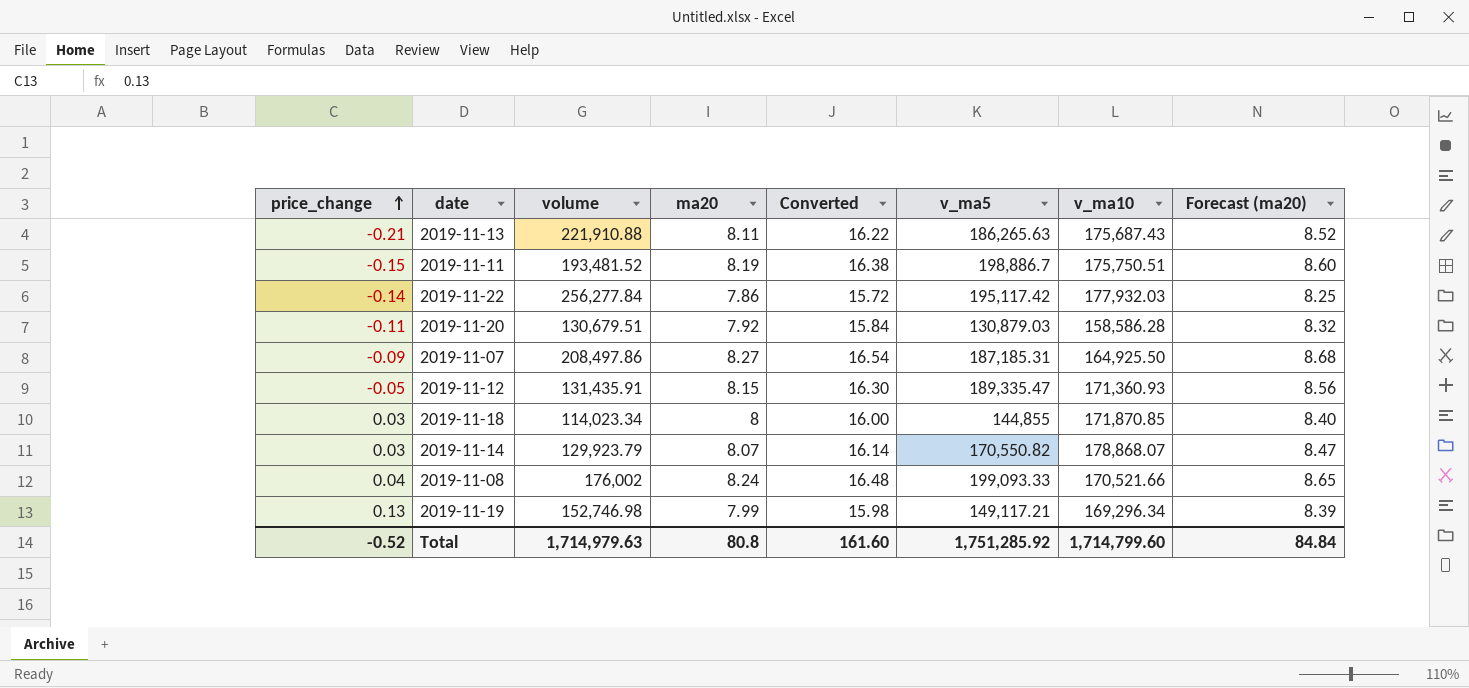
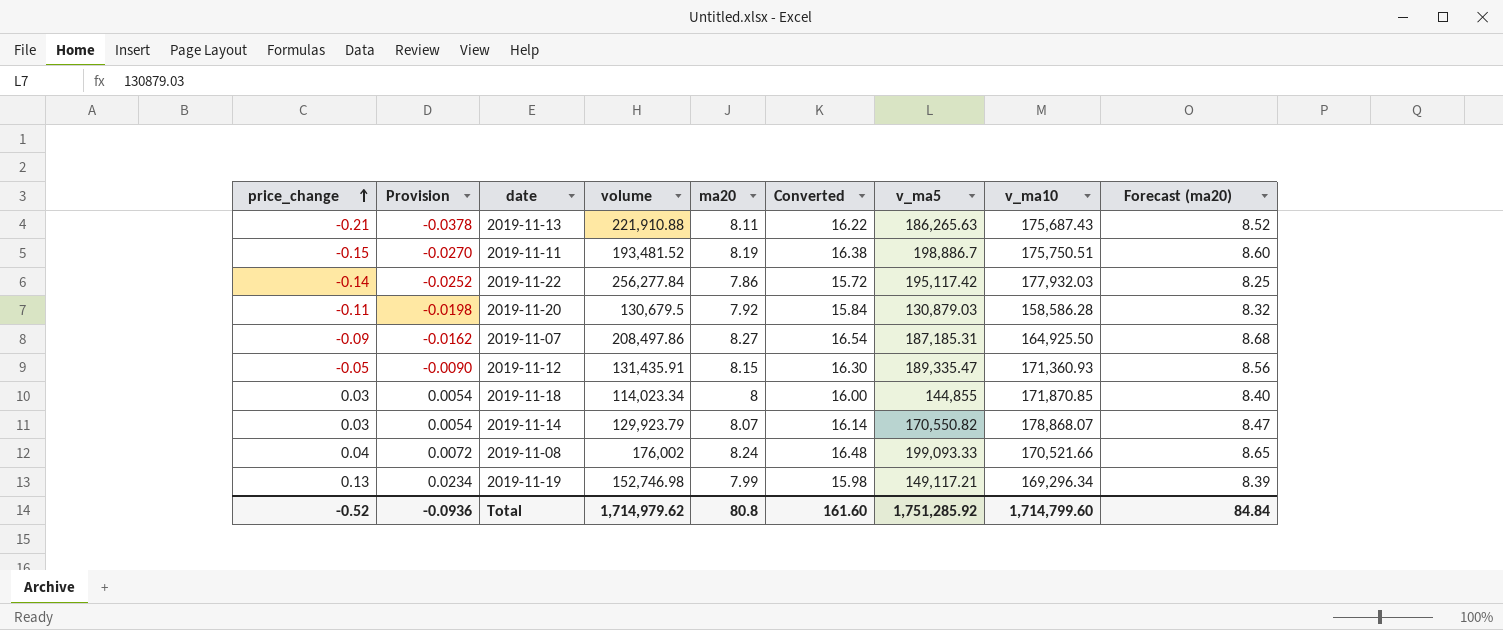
column Provision | formula: none -> [price_change] * 0.18
2019-11-20 | volume: 130,679.51 -> 130,679.5
Total | volume: 1,714,979.63 -> 1,714,979.62

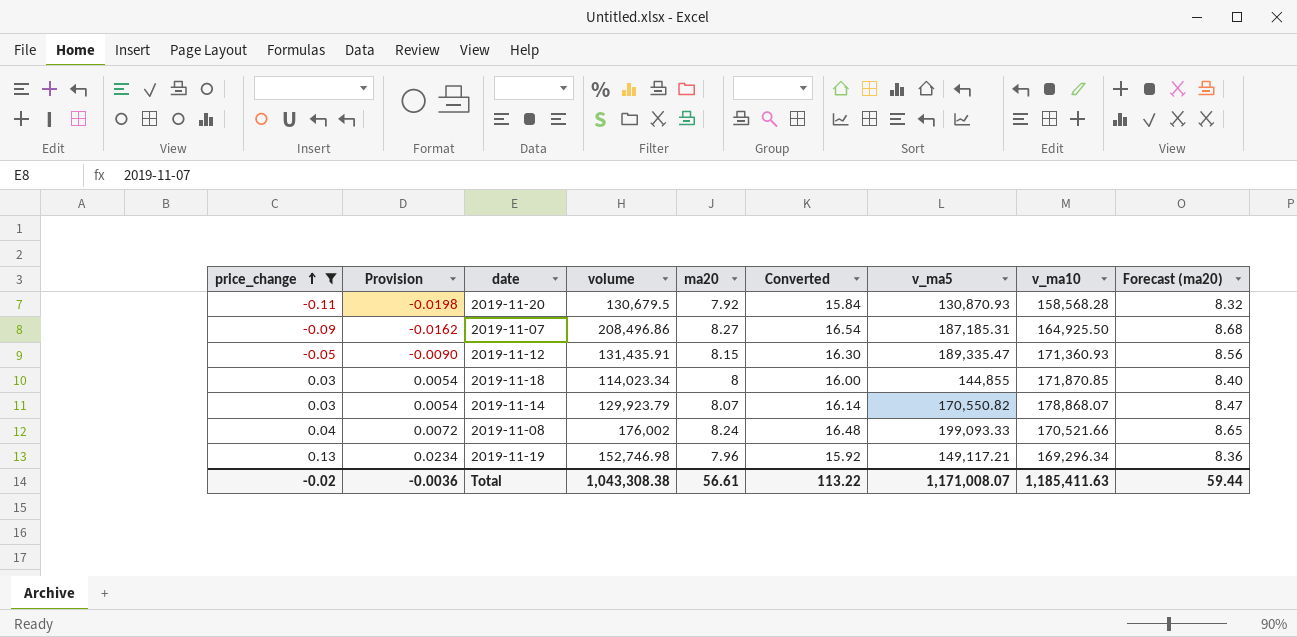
filter: none -> price_change >= -0.11
2019-11-20 | v_ma5: 130,879.03 -> 130,870.93
2019-11-20 | v_ma10: 158,586.28 -> 158,568.28
2019-11-07 | volume: 208,497.86 -> 208,496.86
2019-11-19 | ma20: 7.99 -> 7.96
2019-11-19 | Converted: 15.98 -> 15.92
2019-11-19 | Forecast (ma20): 8.39 -> 8.36
Total | price_change: -0.52 -> -0.02
Total | Provision: -0.0936 -> -0.0036
Total | volume: 1,714,979.62 -> 1,043,308.38
Total | ma20: 80.8 -> 56.61
Total | Converted: 161.60 -> 113.22
Total | v_ma5: 1,751,285.92 -> 1,171,008.07
Total | v_ma10: 1,714,799.60 -> 1,185,411.63
Total | Forecast (ma20): 84.84 -> 59.44

